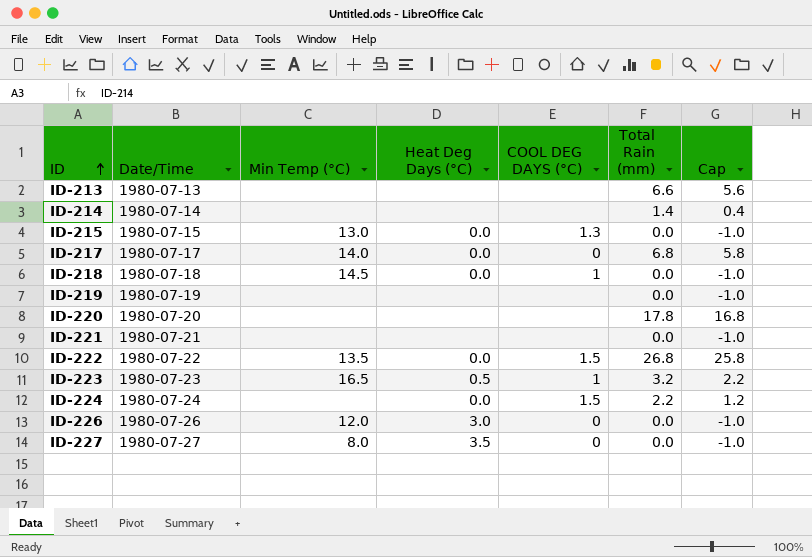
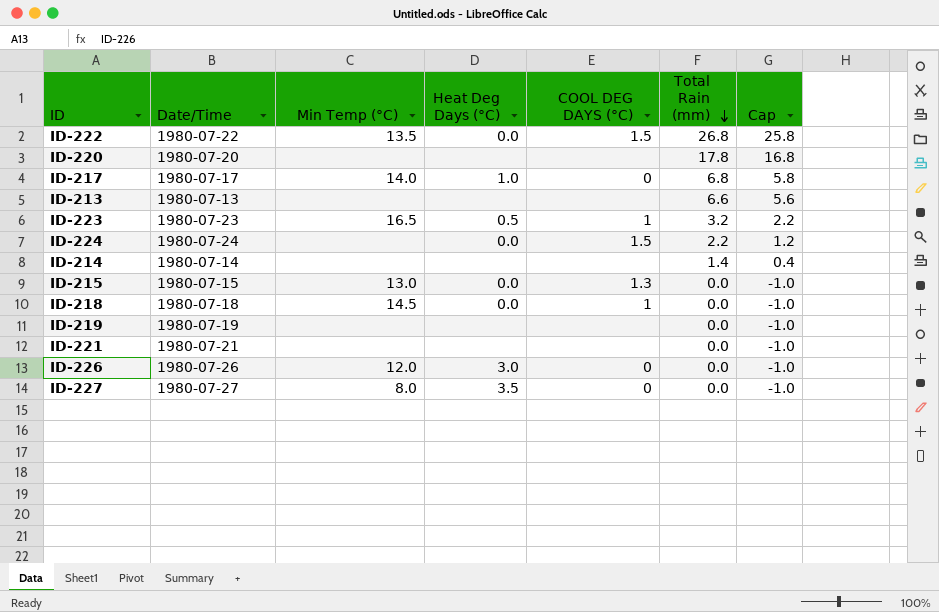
row order: ID ascending -> Total Rain (mm) descending
ID-217 | Heat Deg Days (°C): 0.0 -> 1.0

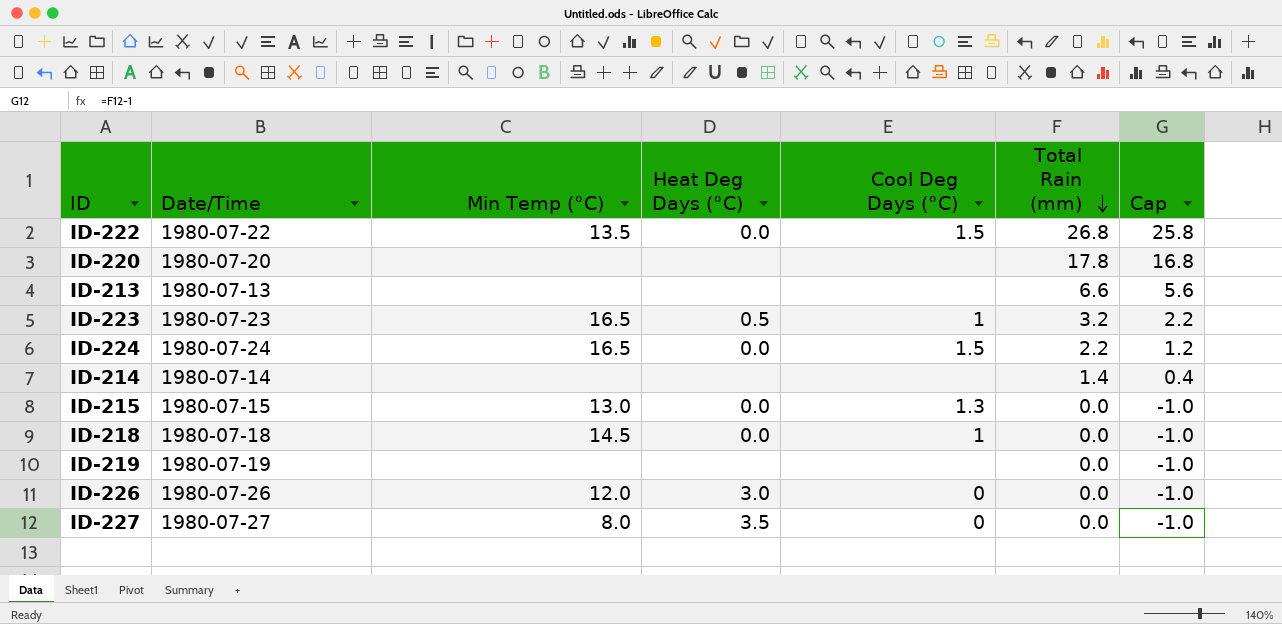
column name: COOL DEG DAYS (°C) -> Cool Deg Days (°C)
row ID-217: 1980-07-17 | 14.0 | 1.0 | 0 | 6.8 | 5.8 -> none
row ID-221: 1980-07-21 | none | none | none | 0.0 | -1.0 -> none
ID-224 | Min Temp (°C): none -> 16.5

